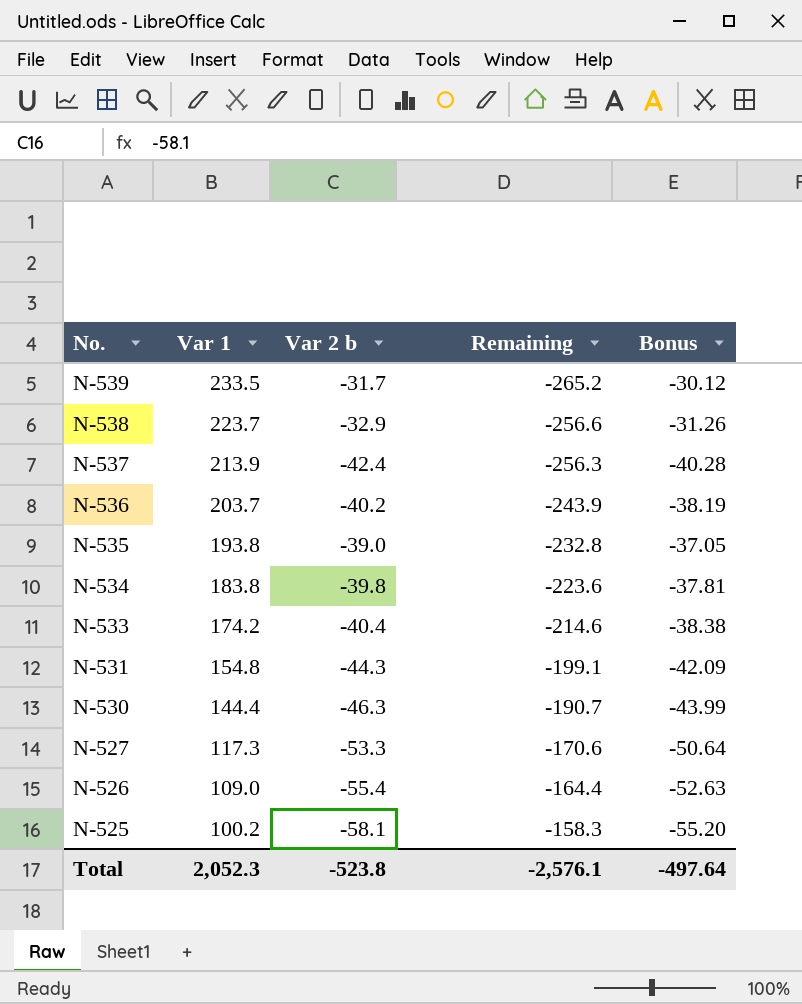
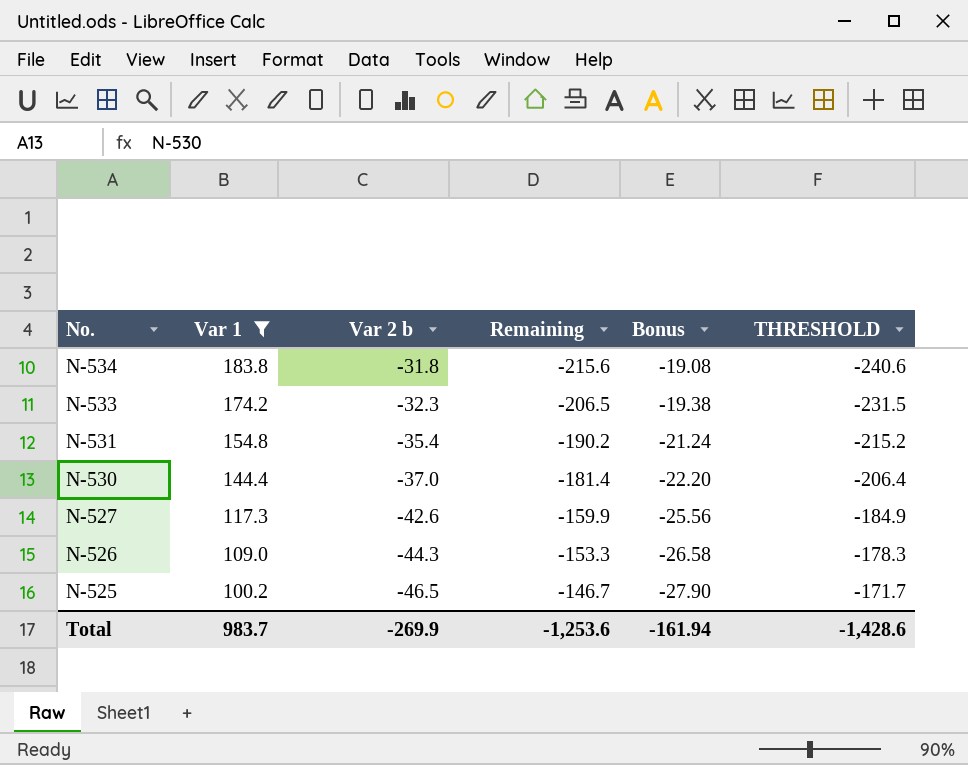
filter: none -> Var 1 <= 183.8
column Bonus | formula: [Var 2 b] * 0.95 -> [Var 2 b] * 0.6
column THRESHOLD | formula: none -> [Remaining] - 25
N-534 | Var 2 b: -39.8 -> -31.8
N-534 | Remaining: -223.6 -> -215.6
N-533 | Var 2 b: -40.4 -> -32.3
N-533 | Remaining: -214.6 -> -206.5
N-531 | Var 2 b: -44.3 -> -35.4
N-531 | Remaining: -199.1 -> -190.2
N-530 | Var 2 b: -46.3 -> -37.0
N-530 | Remaining: -190.7 -> -181.4
N-527 | Var 2 b: -53.3 -> -42.6
N-527 | Remaining: -170.6 -> -159.9
N-526 | Var 2 b: -55.4 -> -44.3
N-526 | Remaining: -164.4 -> -153.3
N-525 | Var 2 b: -58.1 -> -46.5
N-525 | Remaining: -158.3 -> -146.7
Total | Var 1: 2,052.3 -> 983.7
Total | Var 2 b: -523.8 -> -269.9
Total | Remaining: -2,576.1 -> -1,253.6
Total | Bonus: -497.64 -> -161.94

